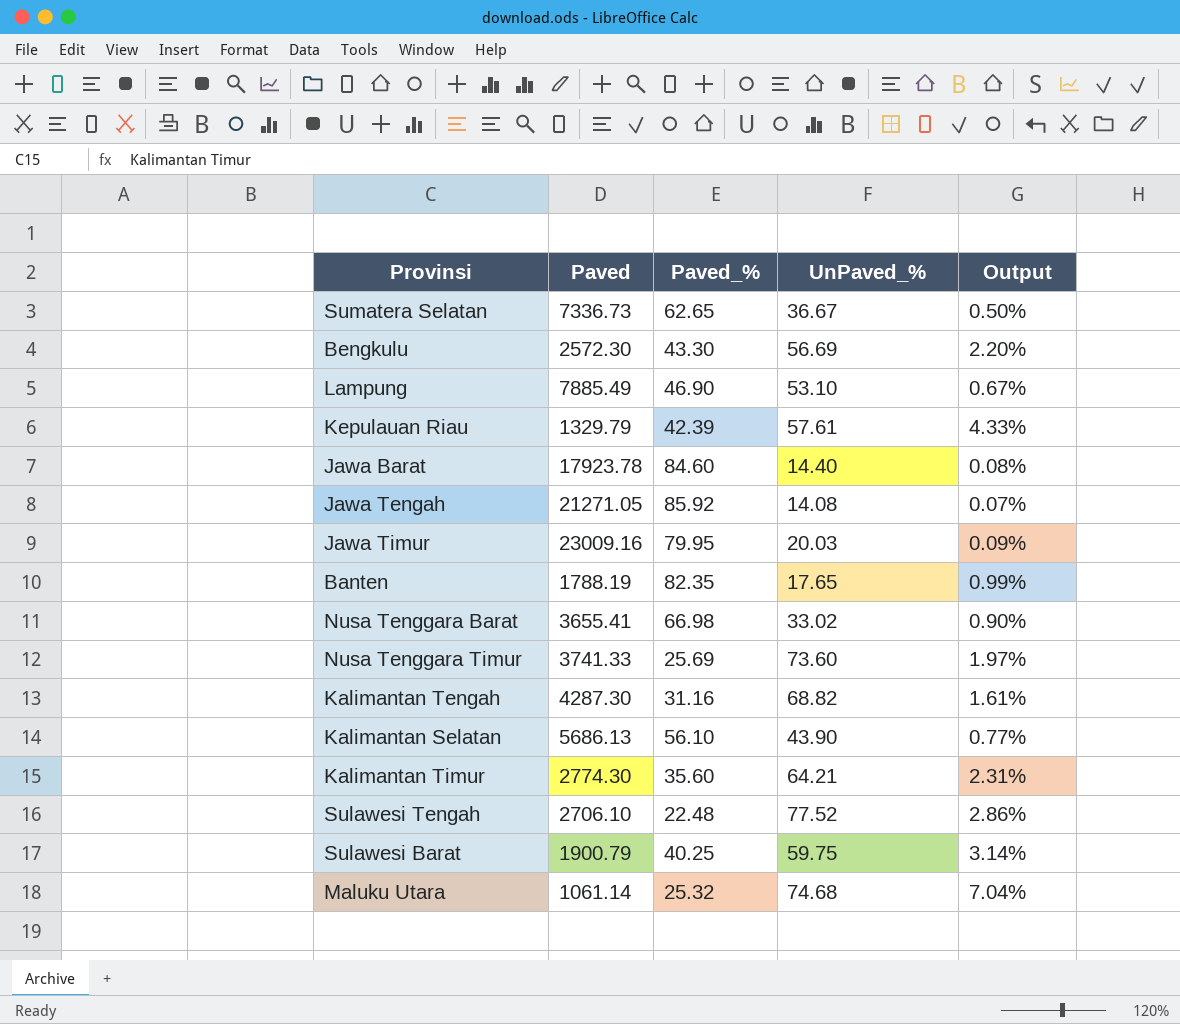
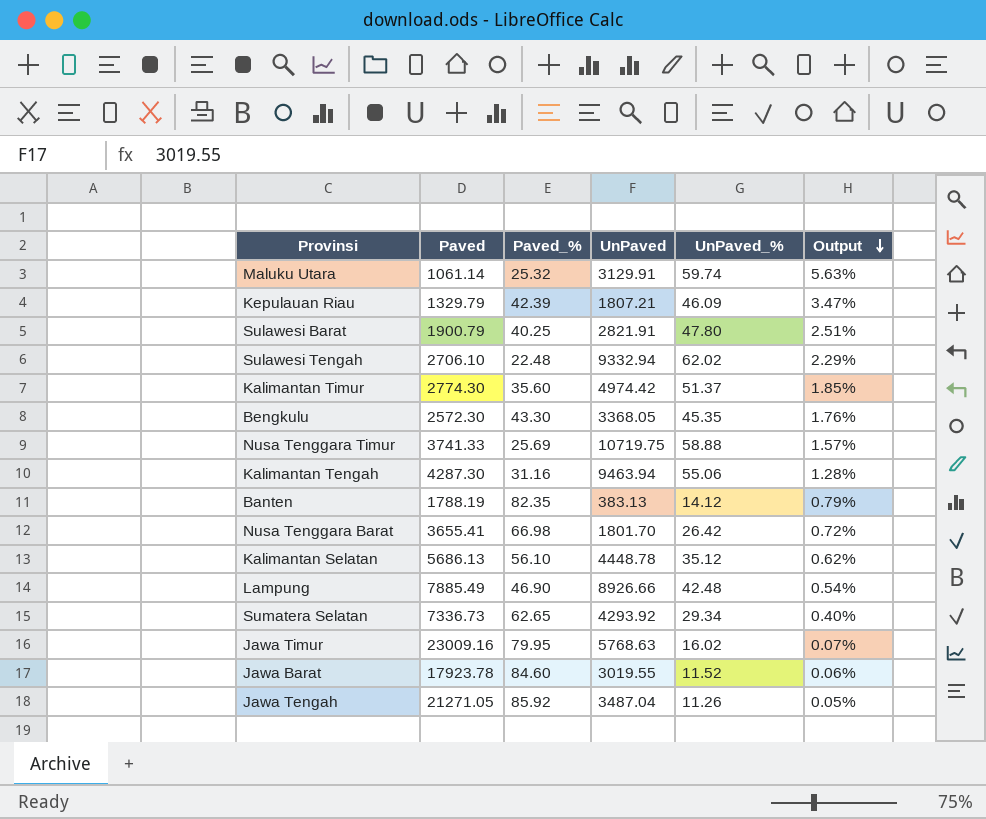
row order: none -> Output descending
column UnPaved | position: none -> 4
Maluku Utara | UnPaved_%: 74.68 -> 59.74
Maluku Utara | Output: 7.04% -> 5.63%
Kepulauan Riau | UnPaved_%: 57.61 -> 46.09
Kepulauan Riau | Output: 4.33% -> 3.47%
Sulawesi Barat | UnPaved_%: 59.75 -> 47.80
Sulawesi Barat | Output: 3.14% -> 2.51%
Sulawesi Tengah | UnPaved_%: 77.52 -> 62.02
Sulawesi Tengah | Output: 2.86% -> 2.29%
Kalimantan Timur | UnPaved_%: 64.21 -> 51.37
Kalimantan Timur | Output: 2.31% -> 1.85%
Bengkulu | UnPaved_%: 56.69 -> 45.35
Bengkulu | Output: 2.20% -> 1.76%
Nusa Tenggara Timur | UnPaved_%: 73.60 -> 58.88
Nusa Tenggara Timur | Output: 1.97% -> 1.57%
Kalimantan Tengah | UnPaved_%: 68.82 -> 55.06
Kalimantan Tengah | Output: 1.61% -> 1.28%
Banten | UnPaved_%: 17.65 -> 14.12
Banten | Output: 0.99% -> 0.79%
Nusa Tenggara Barat | UnPaved_%: 33.02 -> 26.42
Nusa Tenggara Barat | Output: 0.90% -> 0.72%
Kalimantan Selatan | UnPaved_%: 43.90 -> 35.12
Kalimantan Selatan | Output: 0.77% -> 0.62%
Lampung | UnPaved_%: 53.10 -> 42.48
Lampung | Output: 0.67% -> 0.54%
Sumatera Selatan | UnPaved_%: 36.67 -> 29.34
Sumatera Selatan | Output: 0.50% -> 0.40%
Jawa Timur | UnPaved_%: 20.03 -> 16.02
Jawa Timur | Output: 0.09% -> 0.07%
Jawa Barat | UnPaved_%: 14.40 -> 11.52
Jawa Barat | Output: 0.08% -> 0.06%
Jawa Tengah | UnPaved_%: 14.08 -> 11.26
Jawa Tengah | Output: 0.07% -> 0.05%

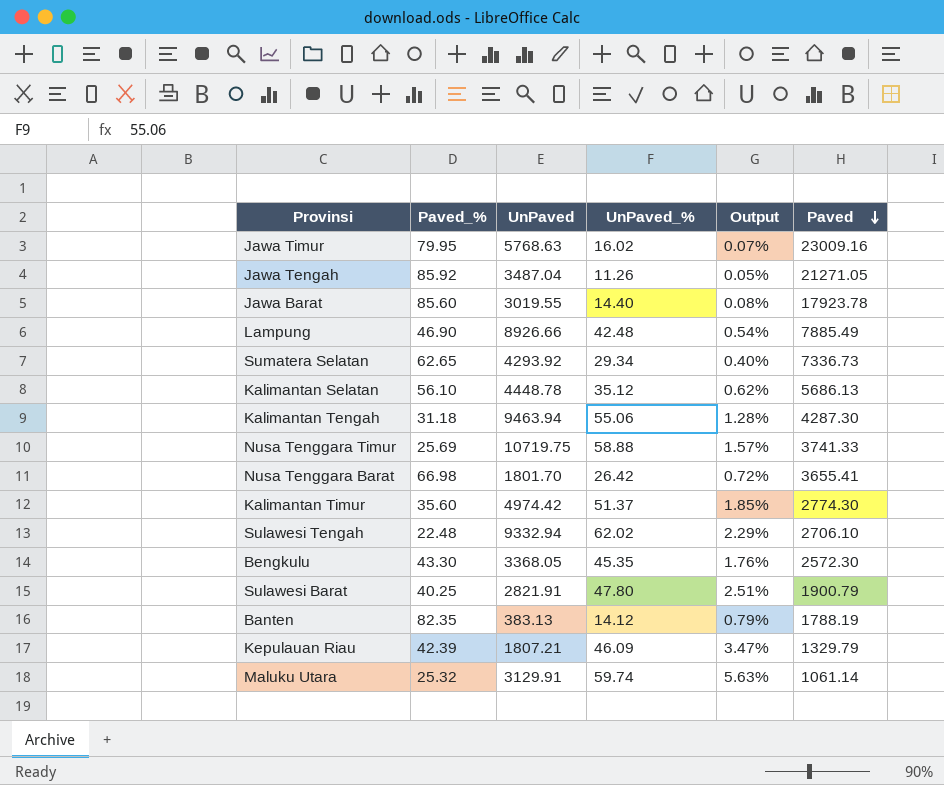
row order: Output descending -> Paved descending
column Paved | position: 2 -> 6
Jawa Barat | Paved_%: 84.60 -> 85.60
Jawa Barat | UnPaved_%: 11.52 -> 14.40
Jawa Barat | Output: 0.06% -> 0.08%
Kalimantan Tengah | Paved_%: 31.16 -> 31.18

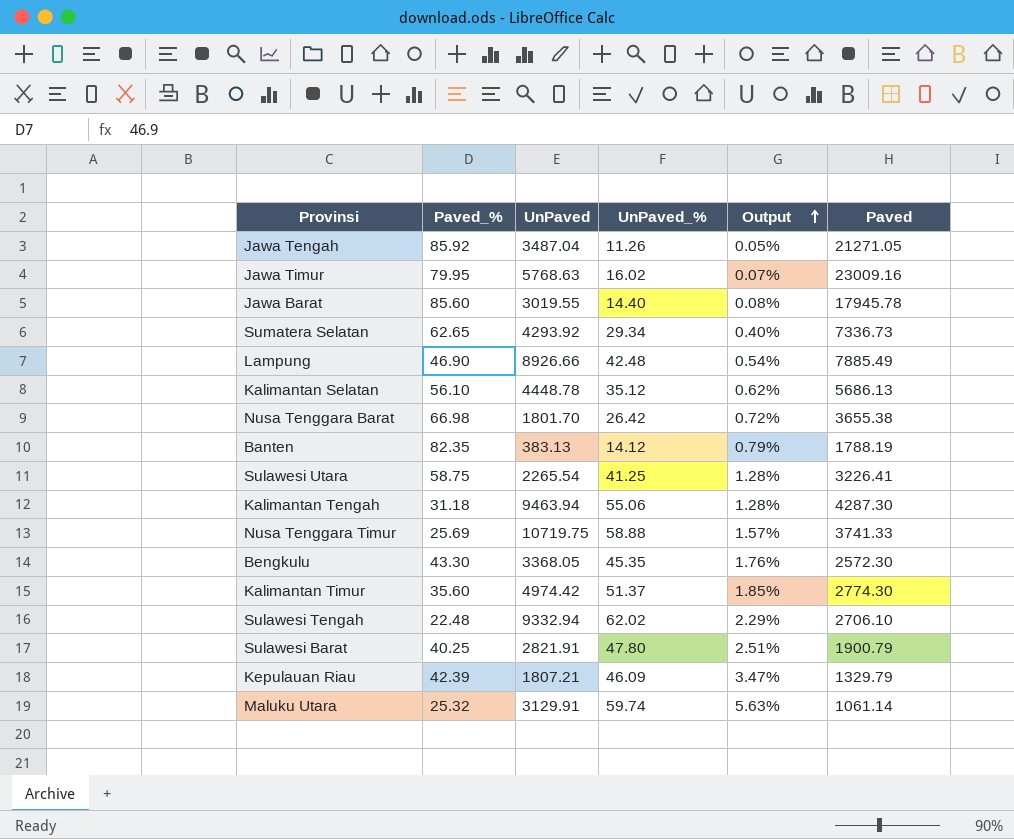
row order: Paved descending -> Output ascending
Jawa Barat | Paved: 17923.78 -> 17945.78
Nusa Tenggara Barat | Paved: 3655.41 -> 3655.38
row Sulawesi Utara: none -> 58.75 | 2265.54 | 41.25 | 1.28% | 3226.41

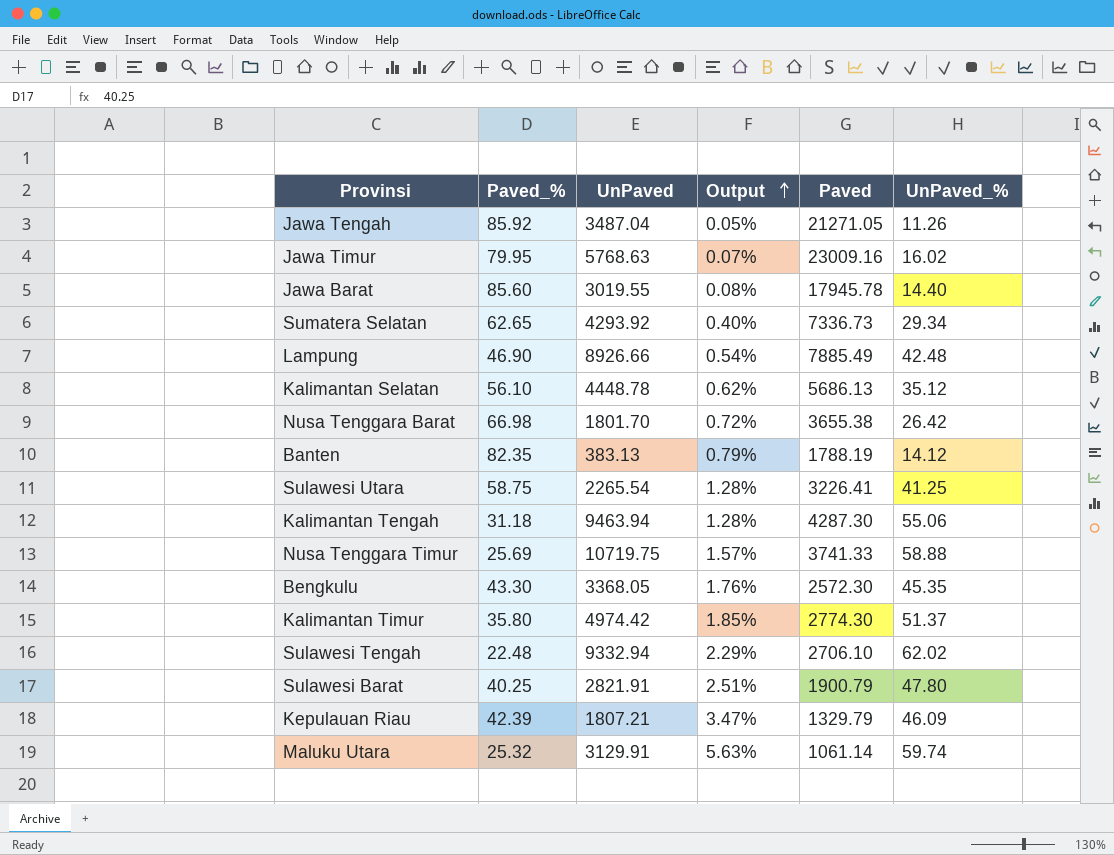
column UnPaved_% | position: 4 -> 6
Kalimantan Timur | Paved_%: 35.60 -> 35.80

